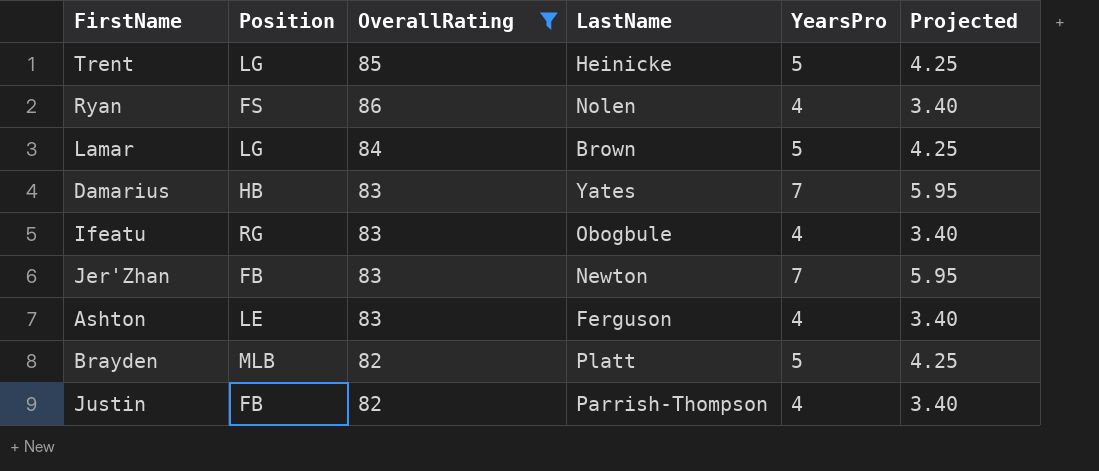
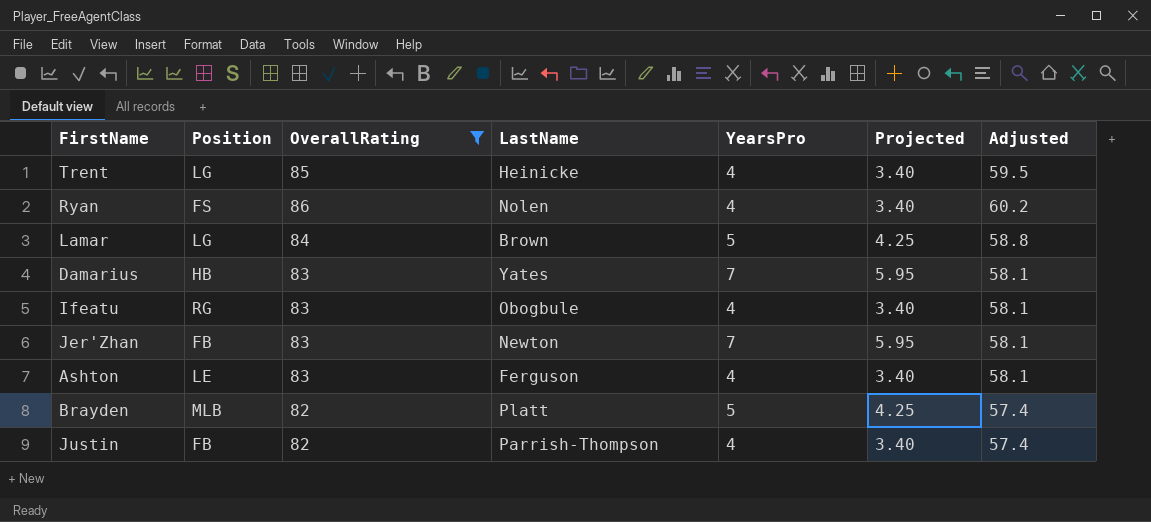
column Adjusted | formula: none -> [OverallRating] * 0.7
Trent | YearsPro: 5 -> 4
Trent | Projected: 4.25 -> 3.40

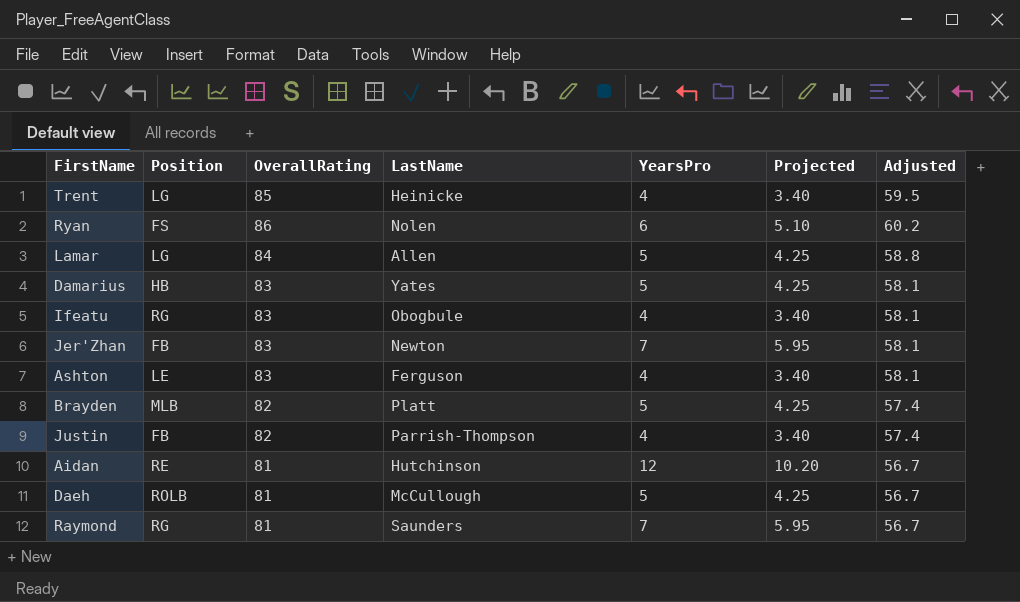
filter: OverallRating != 81 -> none
Ryan | YearsPro: 4 -> 6
Ryan | Projected: 3.40 -> 5.10
Lamar | LastName: Brown -> Allen
Damarius | YearsPro: 7 -> 5
Damarius | Projected: 5.95 -> 4.25

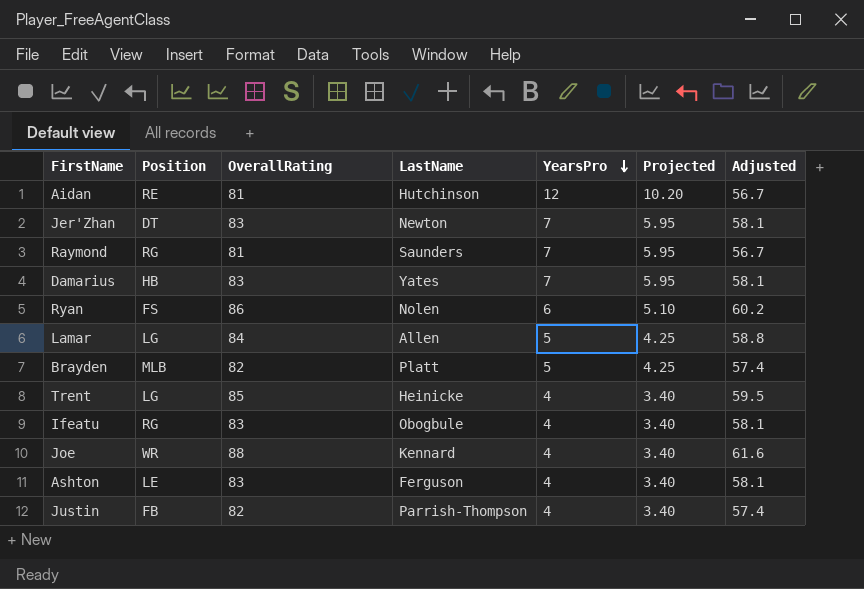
row order: none -> YearsPro descending
row Daeh: ROLB | 81 | McCullough | 5 | 4.25 | 56.7 -> none
Jer'Zhan | Position: FB -> DT
Damarius | YearsPro: 5 -> 7
Damarius | Projected: 4.25 -> 5.95
row Joe: none -> WR | 88 | Kennard | 4 | 3.40 | 61.6

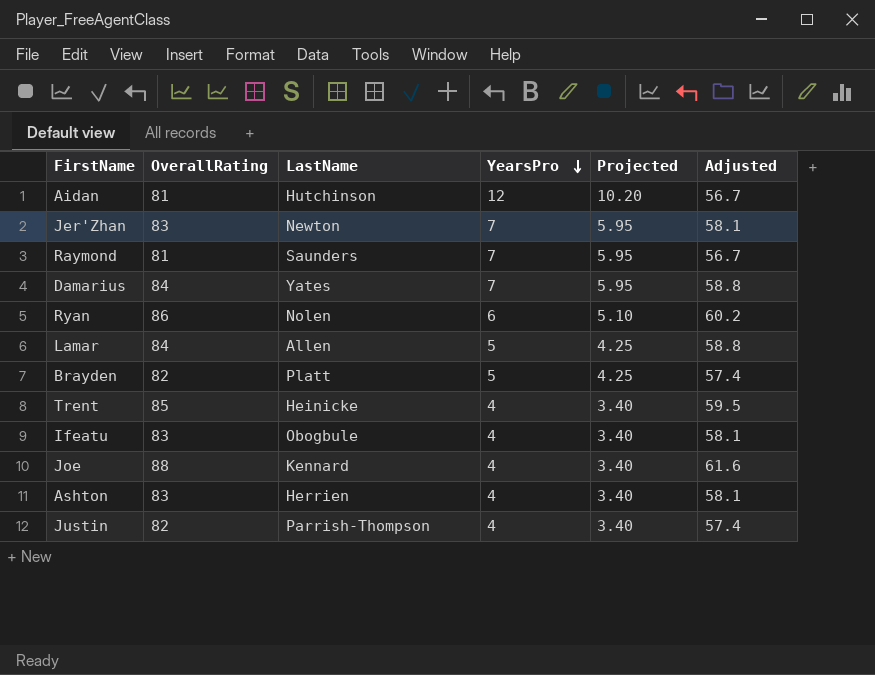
column Position | position: 2 -> none
Damarius | OverallRating: 83 -> 84
Damarius | Adjusted: 58.1 -> 58.8
Ashton | LastName: Ferguson -> Herrien

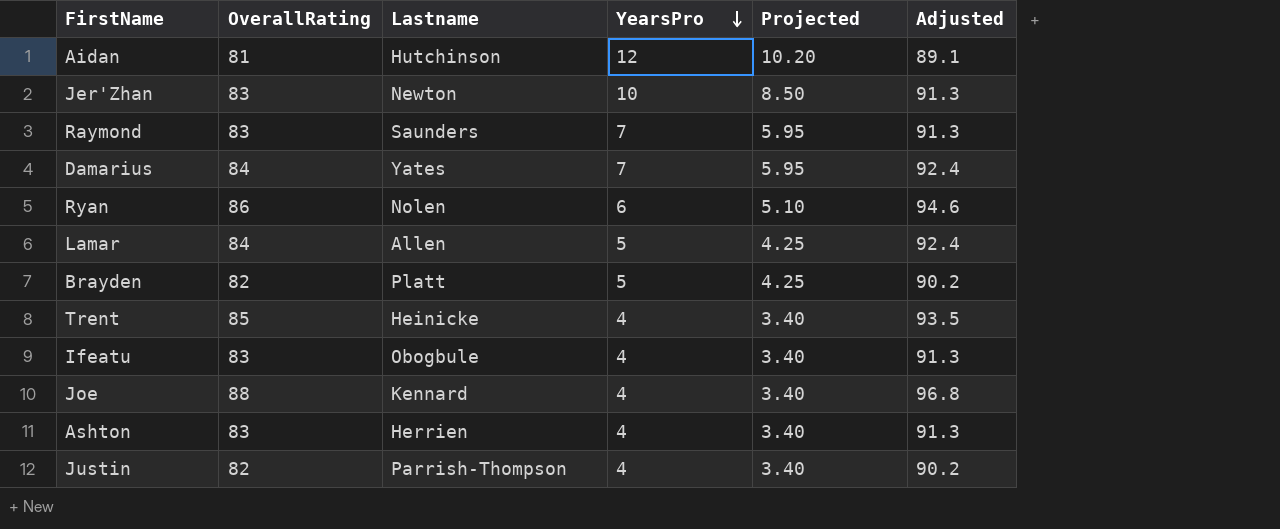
column name: LastName -> Lastname
column Adjusted | formula: [OverallRating] * 0.7 -> [OverallRating] * 1.1
Jer'Zhan | YearsPro: 7 -> 10
Jer'Zhan | Projected: 5.95 -> 8.50
Raymond | OverallRating: 81 -> 83

